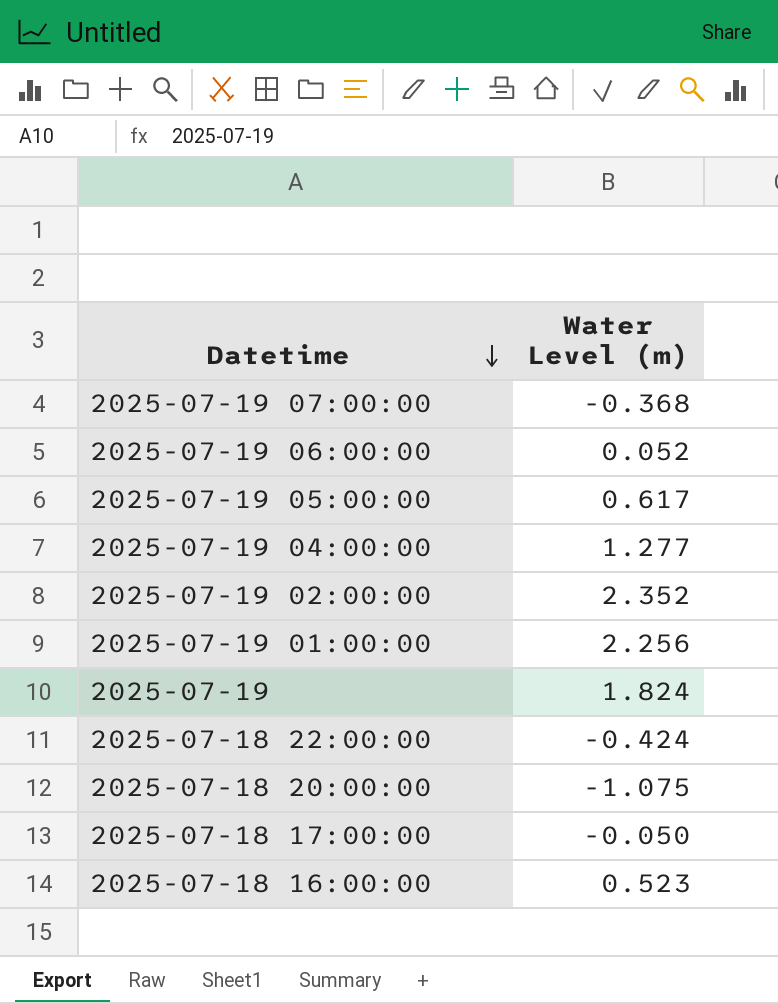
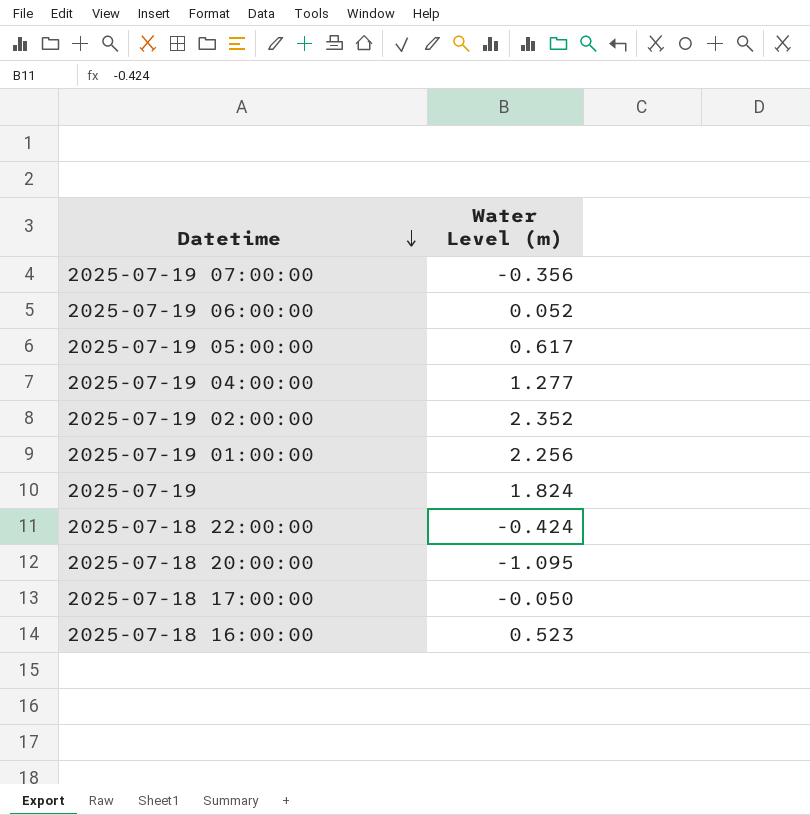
2025-07-19 07:00:00 | Water Level (m): -0.368 -> -0.356
2025-07-18 20:00:00 | Water Level (m): -1.075 -> -1.095

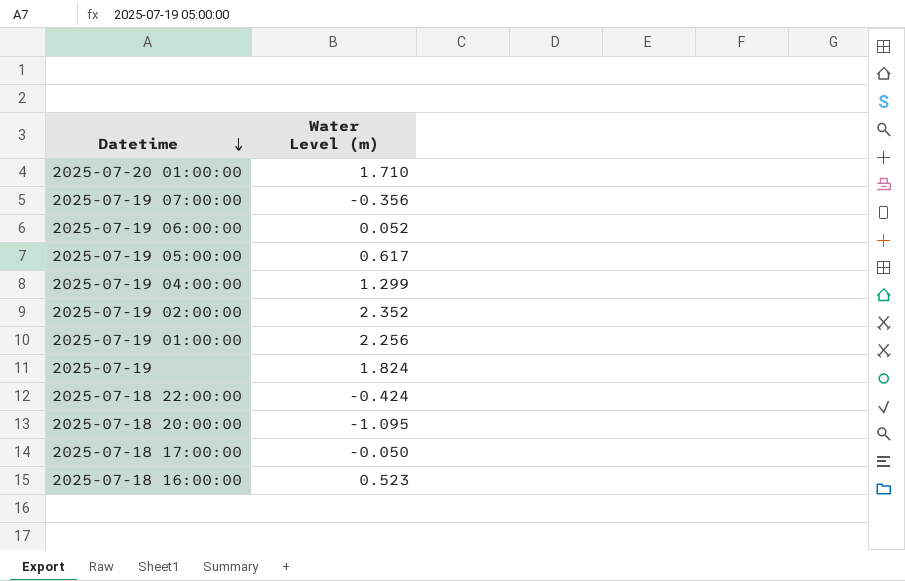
row 2025-07-20 01:00:00: none -> 1.710
2025-07-19 04:00:00 | Water Level (m): 1.277 -> 1.299

